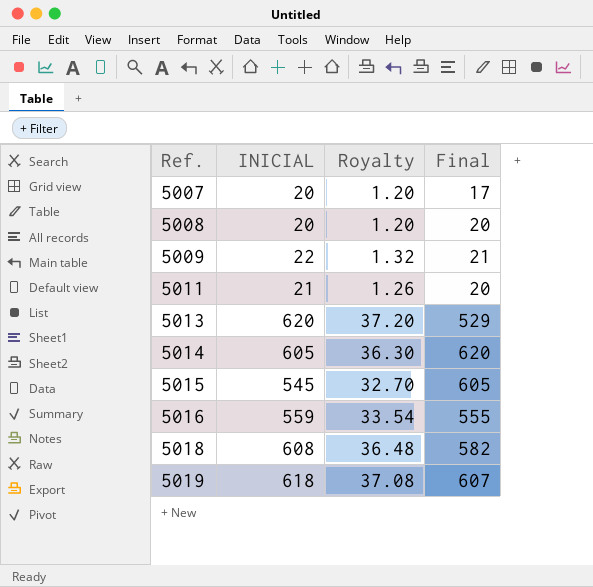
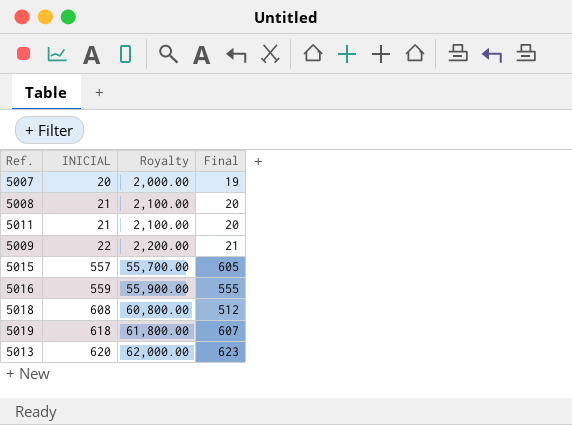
row order: Ref. ascending -> INICIAL ascending
column Royalty | formula: [INICIAL] * 0.06 -> [INICIAL] * 100
row 5014: 605 | 36.30 | 620 -> none
5007 | Final: 17 -> 19
5008 | INICIAL: 20 -> 21
5015 | INICIAL: 545 -> 557
5018 | Final: 582 -> 512
5013 | Final: 529 -> 623

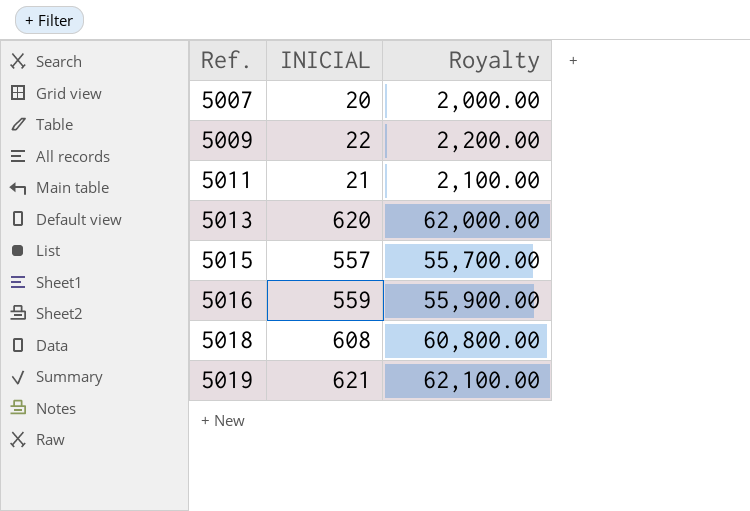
row order: INICIAL ascending -> Ref. ascending
column Final | position: 4 -> none
row 5008: 21 | 2,100.00 | 20 -> none
5019 | INICIAL: 618 -> 621
5019 | Royalty: 61,800.00 -> 62,100.00

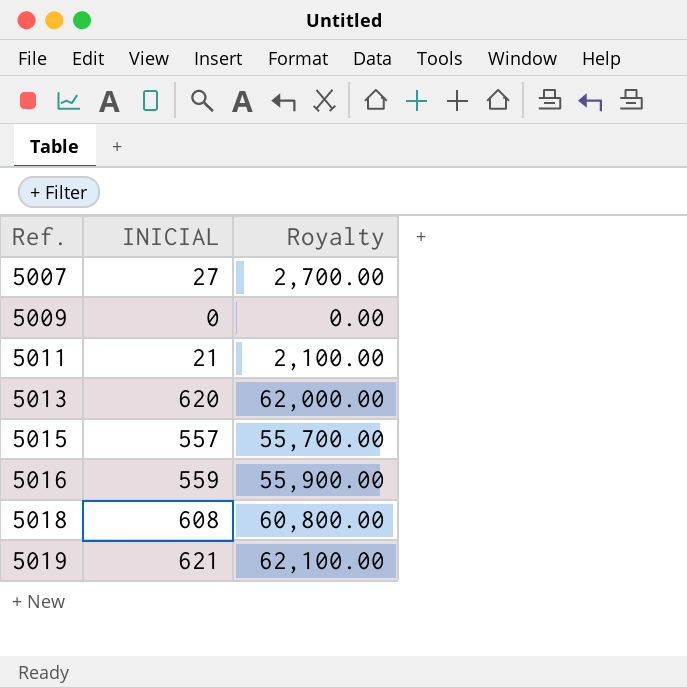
5007 | INICIAL: 20 -> 27
5007 | Royalty: 2,000.00 -> 2,700.00
5009 | INICIAL: 22 -> 0
5009 | Royalty: 2,200.00 -> 0.00

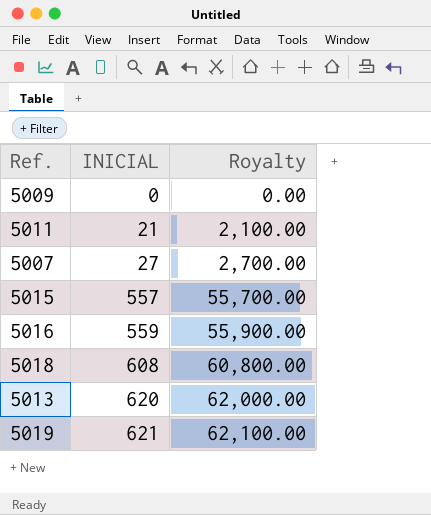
row order: Ref. ascending -> INICIAL ascending

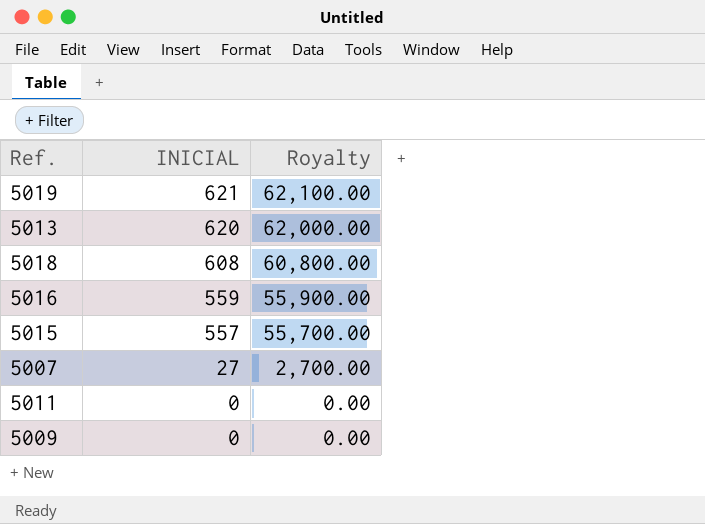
row order: INICIAL ascending -> INICIAL descending
5011 | INICIAL: 21 -> 0
5011 | Royalty: 2,100.00 -> 0.00

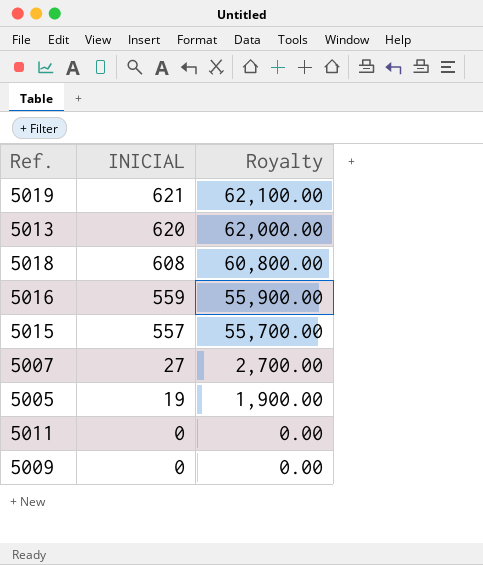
row 5005: none -> 19 | 1,900.00

